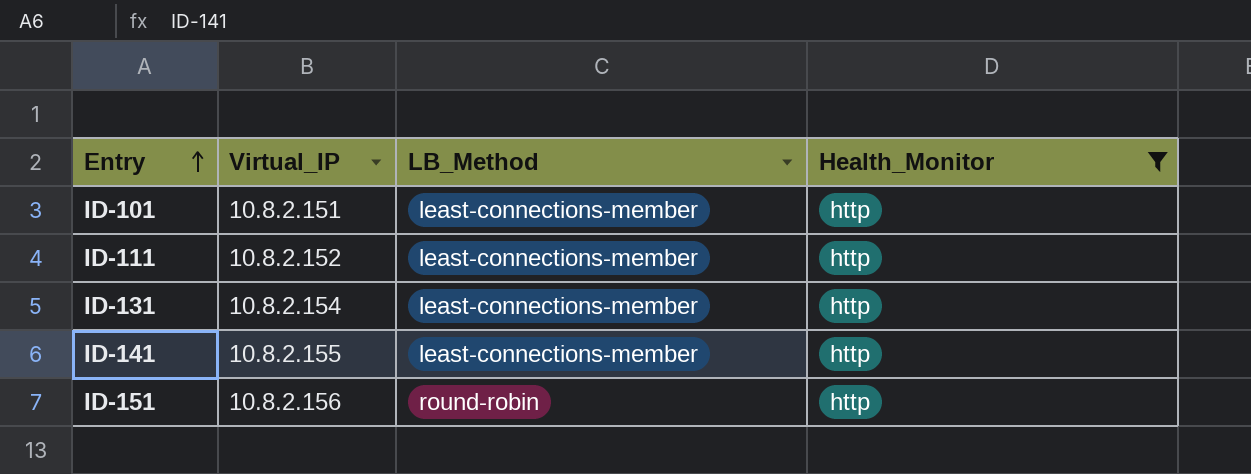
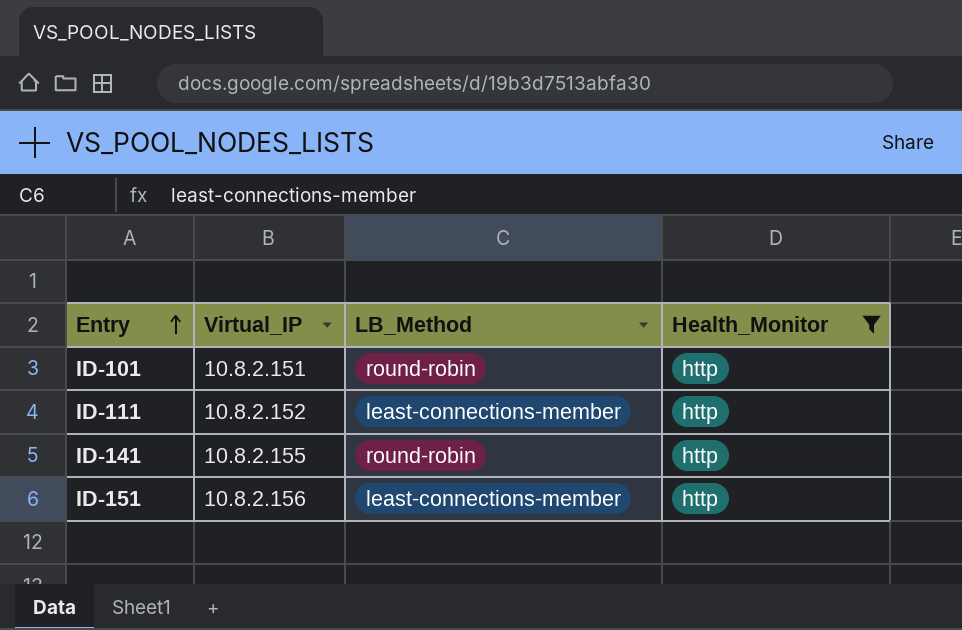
row ID-131: 10.8.2.154 | least-connections-member | http -> none
ID-101 | LB_Method: least-connections-member -> round-robin
ID-141 | LB_Method: least-connections-member -> round-robin
ID-151 | LB_Method: round-robin -> least-connections-member

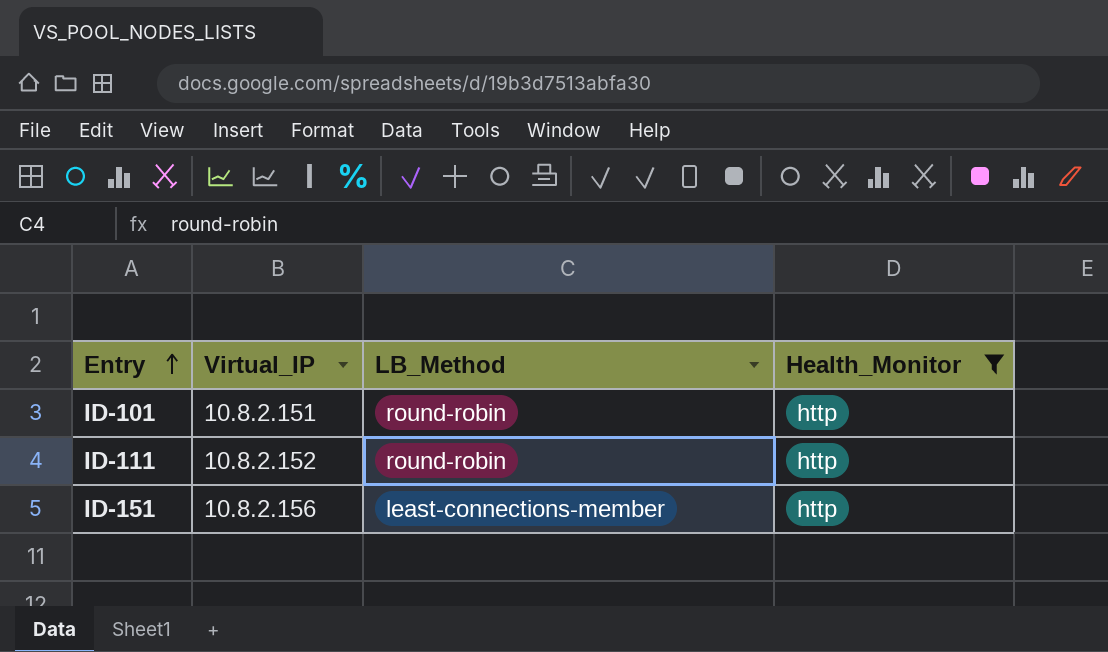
row ID-141: 10.8.2.155 | round-robin | http -> none
ID-111 | LB_Method: least-connections-member -> round-robin

